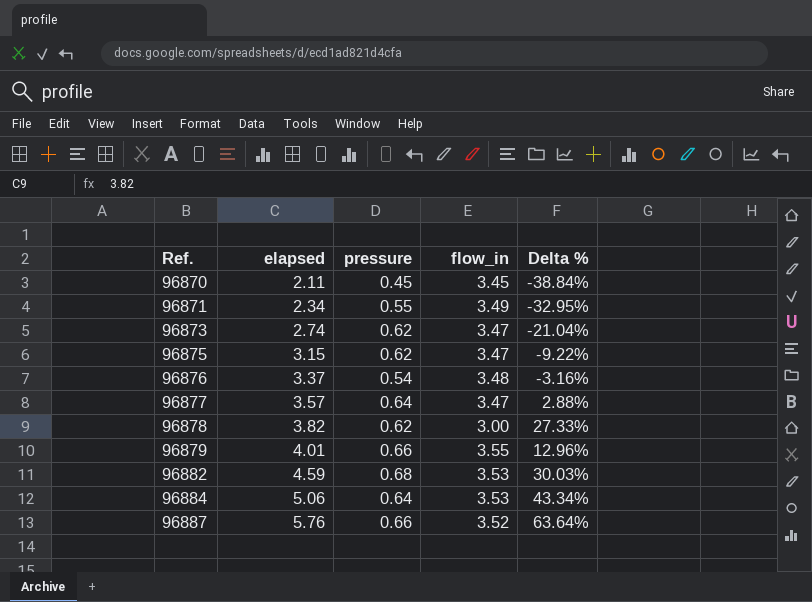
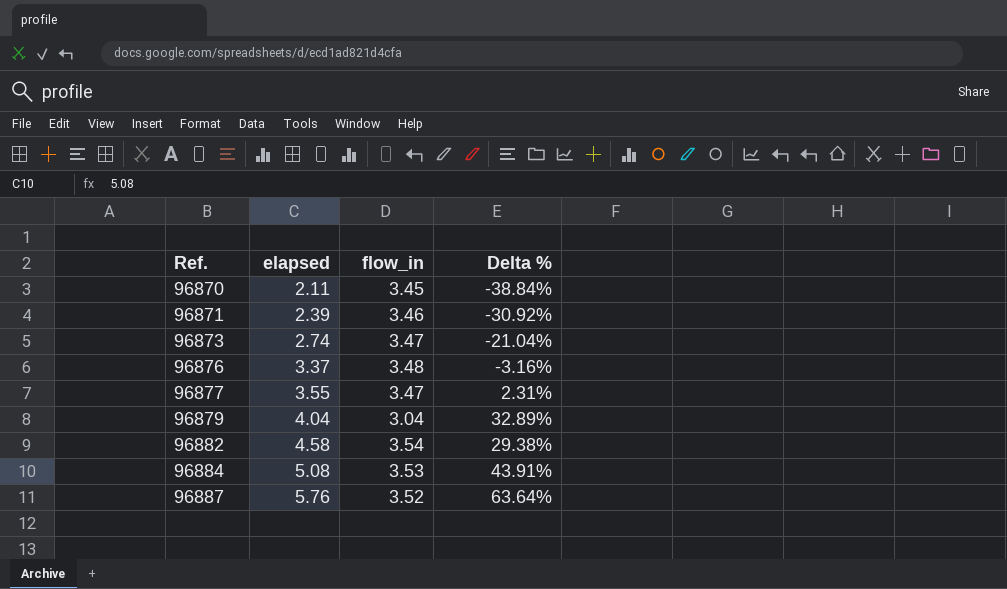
column pressure | position: 3 -> none
row 96875: 3.15 | 0.62 | 3.47 | -9.22% -> none
row 96878: 3.82 | 0.62 | 3.00 | 27.33% -> none
96871 | elapsed: 2.34 -> 2.39
96871 | flow_in: 3.49 -> 3.46
96871 | Delta %: -32.95% -> -30.92%
96877 | elapsed: 3.57 -> 3.55
96877 | Delta %: 2.88% -> 2.31%
96879 | elapsed: 4.01 -> 4.04
96879 | flow_in: 3.55 -> 3.04
96879 | Delta %: 12.96% -> 32.89%
96882 | elapsed: 4.59 -> 4.58
96882 | flow_in: 3.53 -> 3.54
96882 | Delta %: 30.03% -> 29.38%
96884 | elapsed: 5.06 -> 5.08
96884 | Delta %: 43.34% -> 43.91%

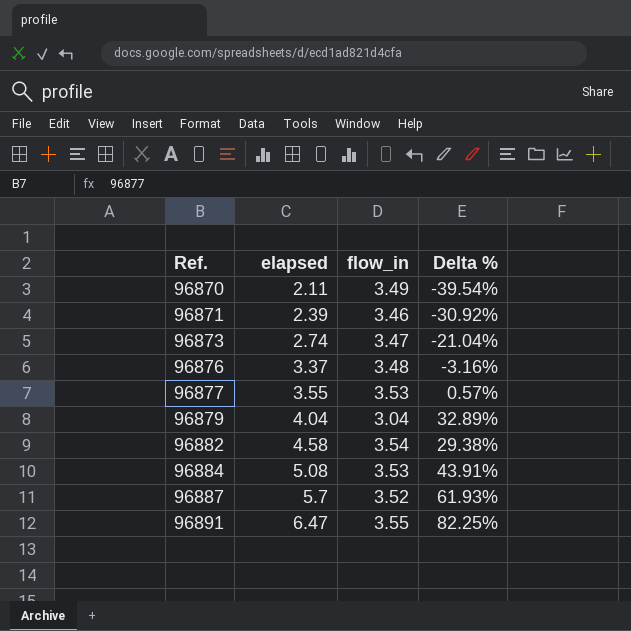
96870 | flow_in: 3.45 -> 3.49
96870 | Delta %: -38.84% -> -39.54%
96877 | flow_in: 3.47 -> 3.53
96877 | Delta %: 2.31% -> 0.57%
96887 | elapsed: 5.76 -> 5.7
96887 | Delta %: 63.64% -> 61.93%
row 96891: none -> 6.47 | 3.55 | 82.25%

